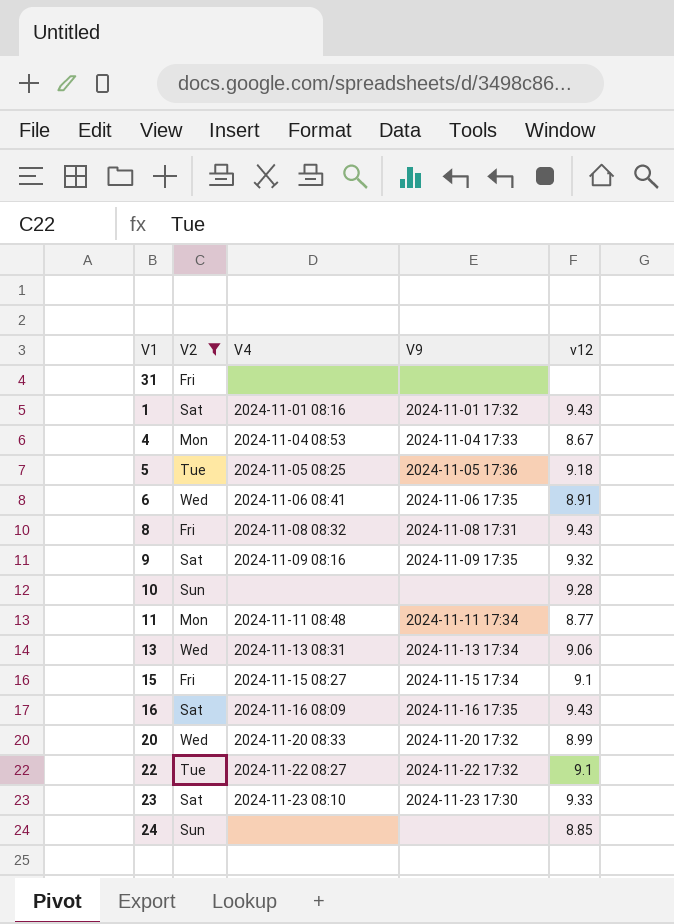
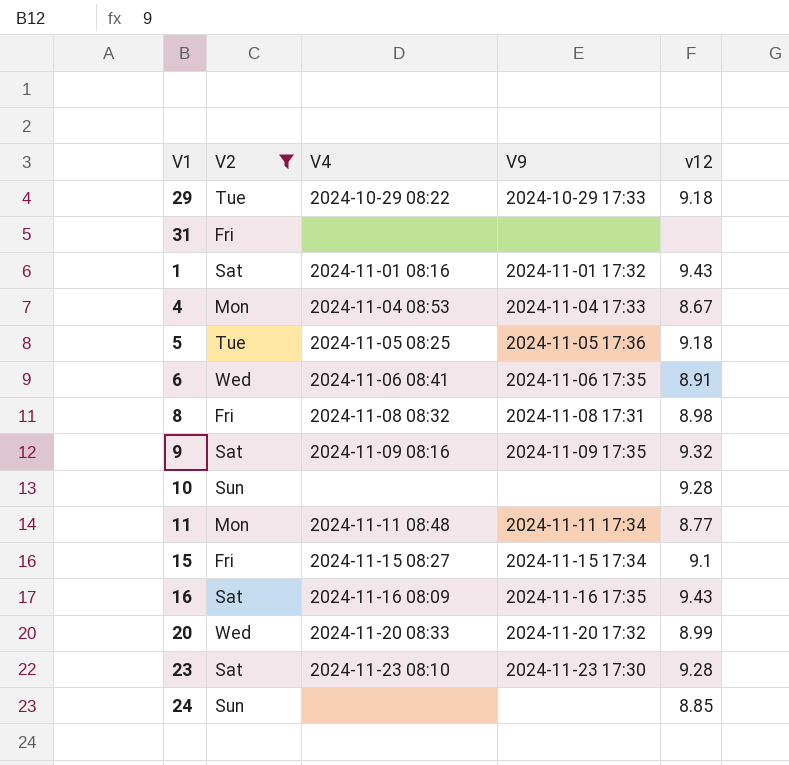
row 13: Wed | 2024-11-13 08:31 | 2024-11-13 17:34 | 9.06 -> none
row 22: Tue | 2024-11-22 08:27 | 2024-11-22 17:32 | 9.1 -> none
row 29: none -> Tue | 2024-10-29 08:22 | 2024-10-29 17:33 | 9.18
8 | v12: 9.43 -> 8.98
23 | v12: 9.33 -> 9.28

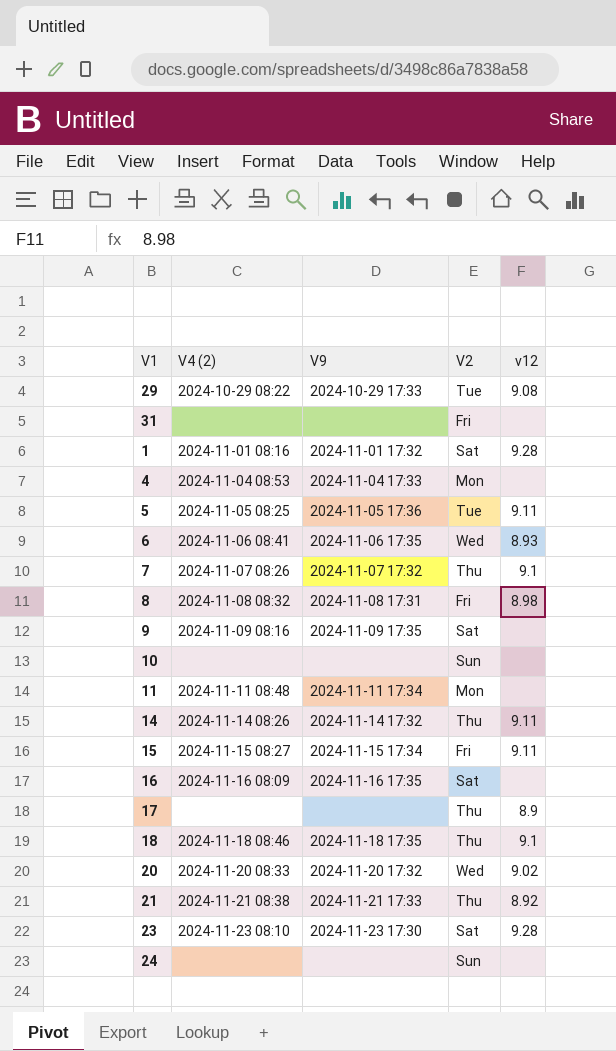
filter: V2 != Thu -> none
column name: V4 -> V4 (2)
column V2 | position: 2 -> 4
29 | v12: 9.18 -> 9.08
1 | v12: 9.43 -> 9.28
4 | v12: 8.67 -> none
5 | v12: 9.18 -> 9.11
6 | v12: 8.91 -> 8.93
9 | v12: 9.32 -> none
10 | v12: 9.28 -> none
11 | v12: 8.77 -> none
15 | v12: 9.1 -> 9.11
16 | v12: 9.43 -> none
20 | v12: 8.99 -> 9.02
24 | v12: 8.85 -> none

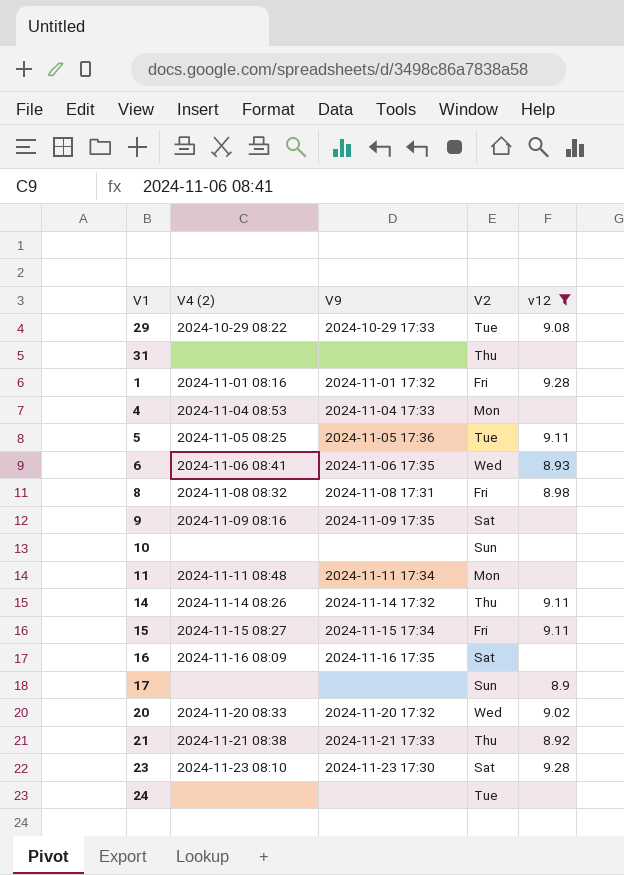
filter: none -> v12 != 9.1
31 | V2: Fri -> Thu
1 | V2: Sat -> Fri
17 | V2: Thu -> Sun
24 | V2: Sun -> Tue

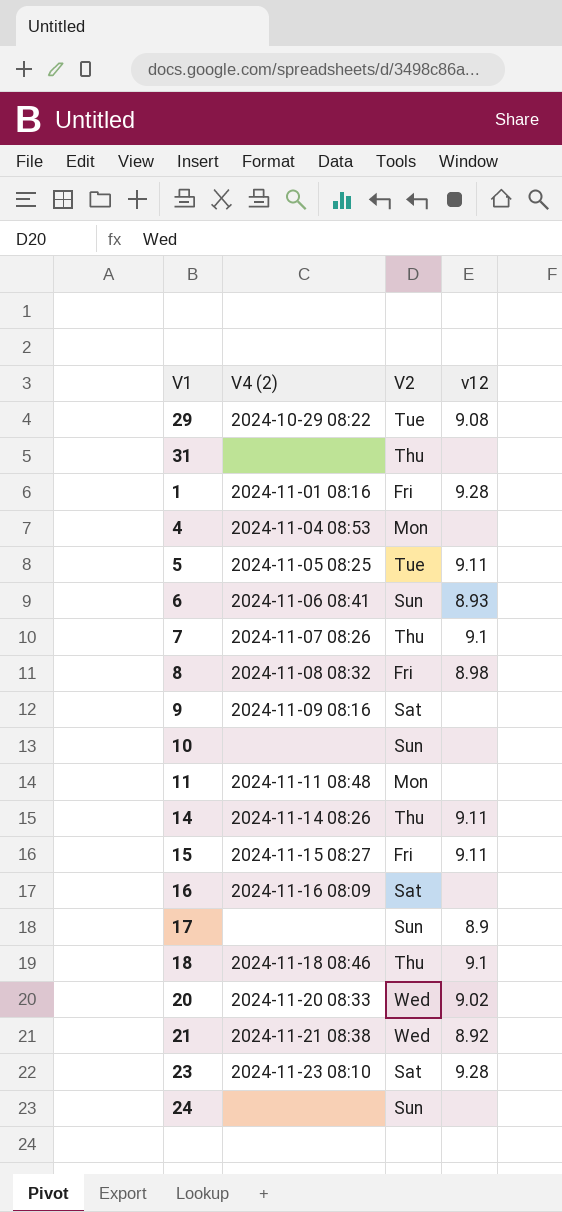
filter: v12 != 9.1 -> none
column V9 | position: 3 -> none
6 | V2: Wed -> Sun
21 | V2: Thu -> Wed
24 | V2: Tue -> Sun

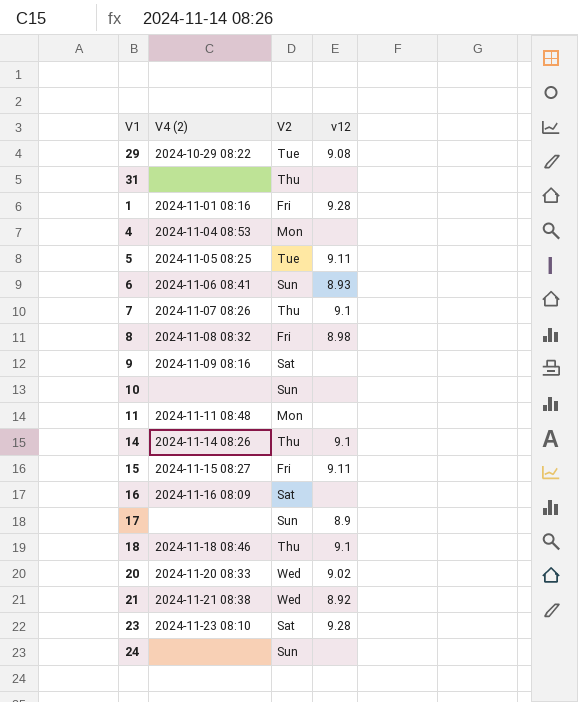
14 | v12: 9.11 -> 9.1

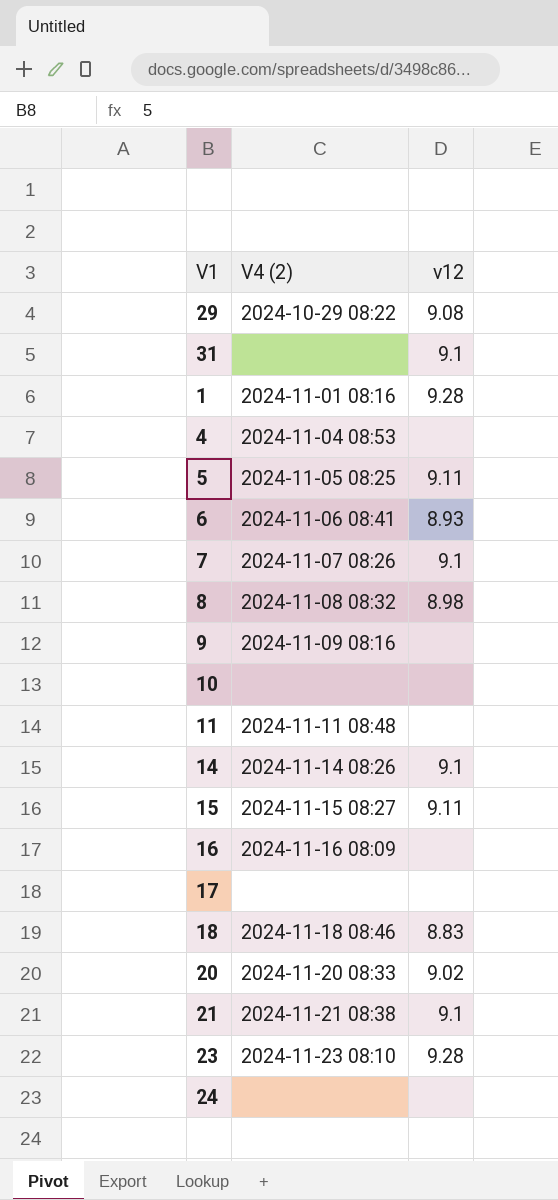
column V2 | position: 3 -> none
31 | v12: none -> 9.1
17 | v12: 8.9 -> none
18 | v12: 9.1 -> 8.83
21 | v12: 8.92 -> 9.1

